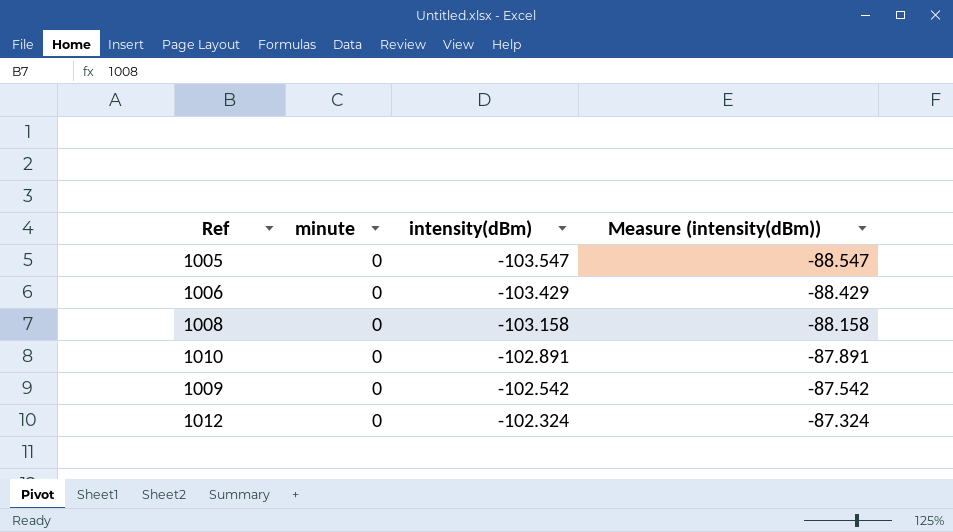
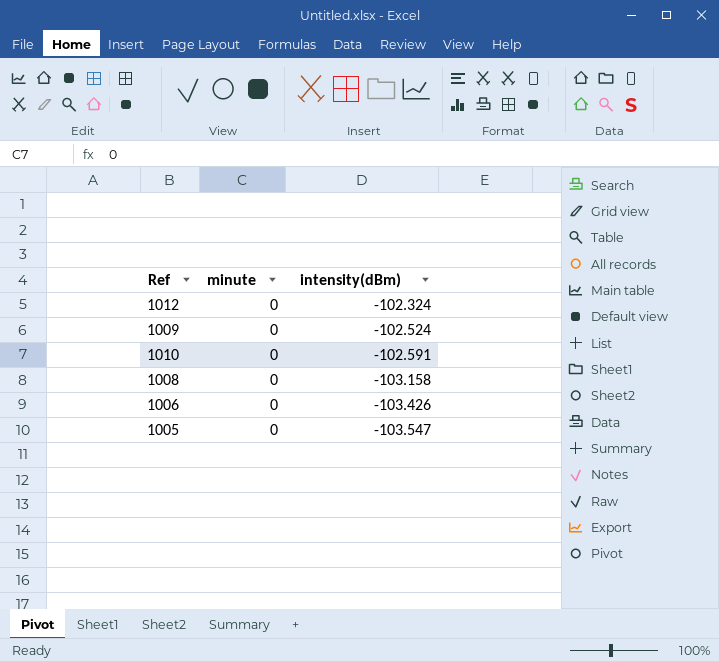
row order: intensity(dBm) ascending -> intensity(dBm) descending
column Measure (intensity(dBm)) | formula: [intensity(dBm)] + 15 -> none
1009 | intensity(dBm): -102.542 -> -102.524
1010 | intensity(dBm): -102.891 -> -102.591
1006 | intensity(dBm): -103.429 -> -103.426

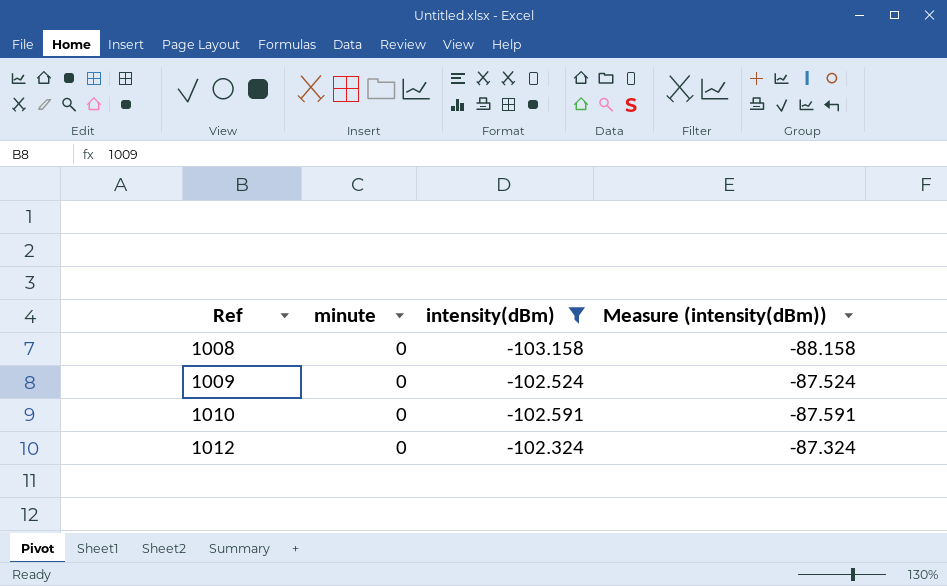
filter: none -> intensity(dBm) >= -103.158
row order: intensity(dBm) descending -> Ref ascending
column Measure (intensity(dBm)) | formula: none -> [intensity(dBm)] + 15

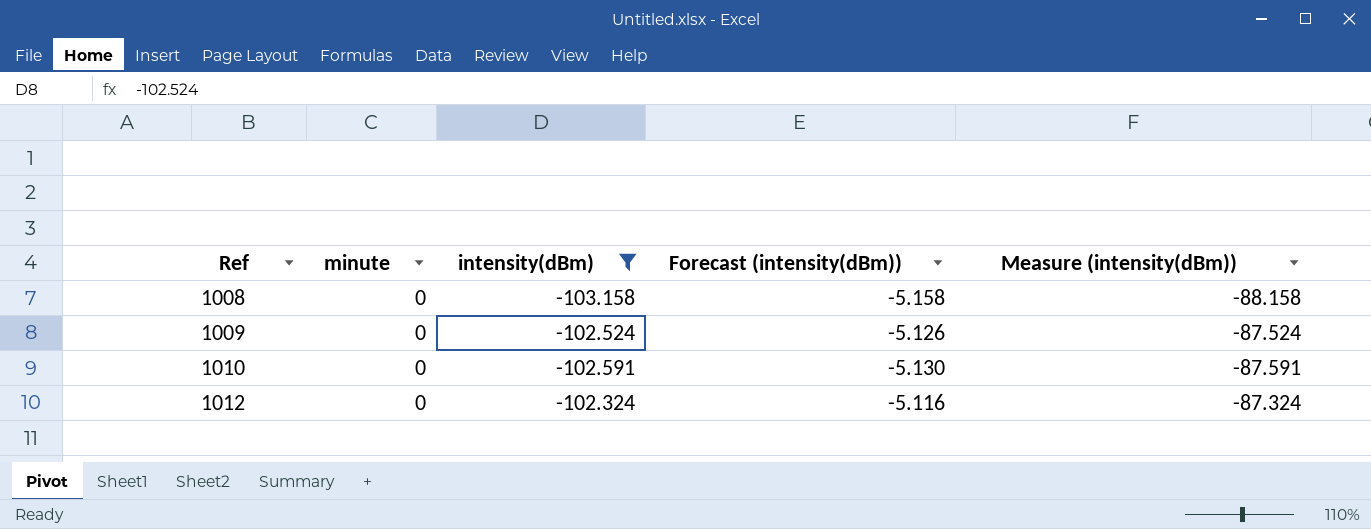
column Forecast (intensity(dBm)) | formula: none -> [intensity(dBm)] * 0.05

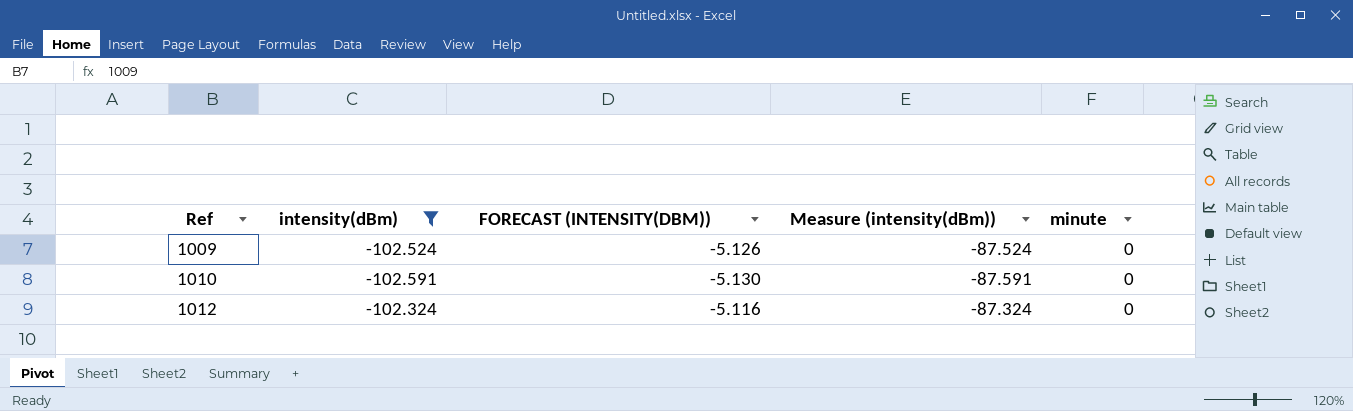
column name: Forecast (intensity(dBm)) -> FORECAST (INTENSITY(DBM))
column minute | position: 2 -> 5
row 1008: 0 | -103.158 | -5.158 | -88.158 -> none

